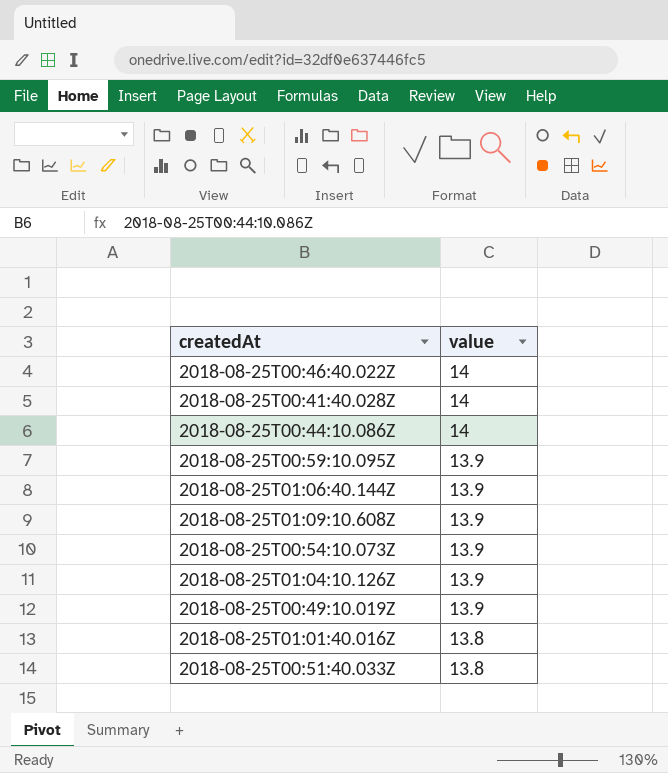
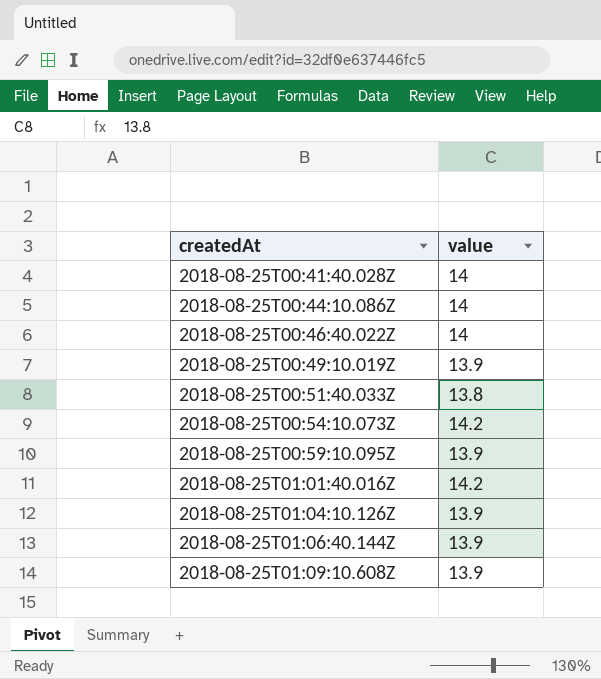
row order: value descending -> createdAt ascending
2018-08-25T00:54:10.073Z | value: 13.9 -> 14.2
2018-08-25T01:01:40.016Z | value: 13.8 -> 14.2

